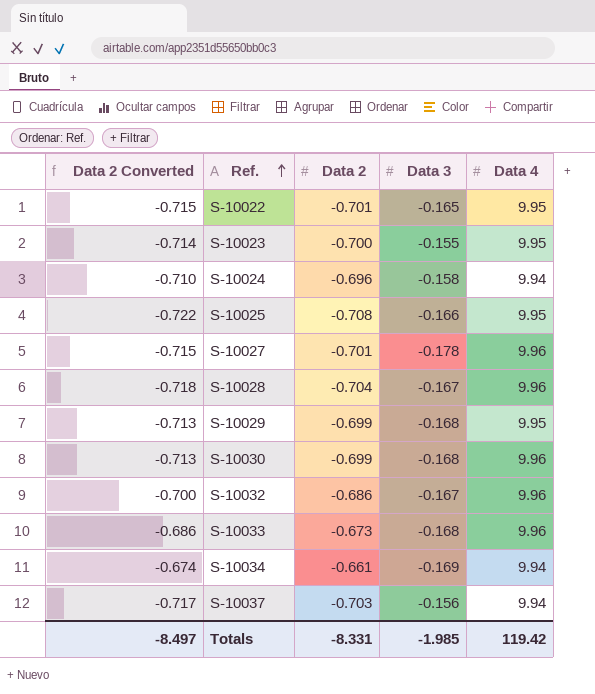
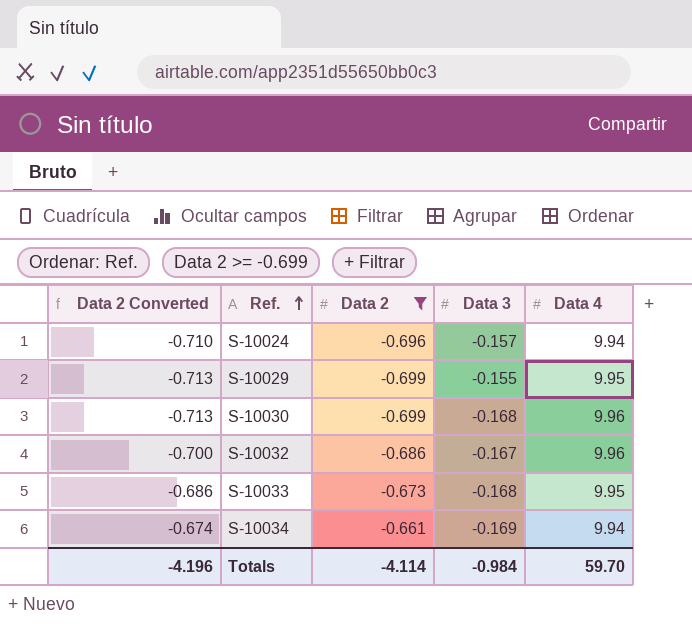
filter: none -> Data 2 >= -0.699
S-10024 | Data 3: -0.158 -> -0.157
S-10029 | Data 3: -0.168 -> -0.155
S-10033 | Data 4: 9.96 -> 9.95
Totals | Data 2 Converted: -8.497 -> -4.196
Totals | Data 2: -8.331 -> -4.114
Totals | Data 3: -1.985 -> -0.984
Totals | Data 4: 119.42 -> 59.70

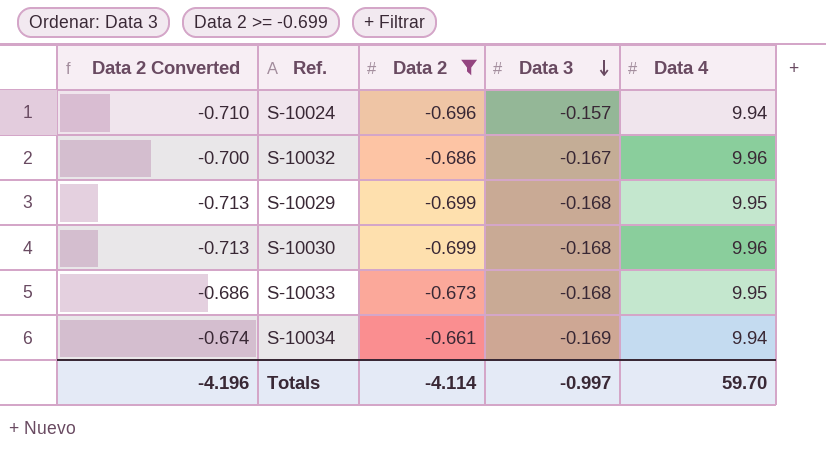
row order: Ref. ascending -> Data 3 descending
S-10029 | Data 3: -0.155 -> -0.168
Totals | Data 3: -0.984 -> -0.997

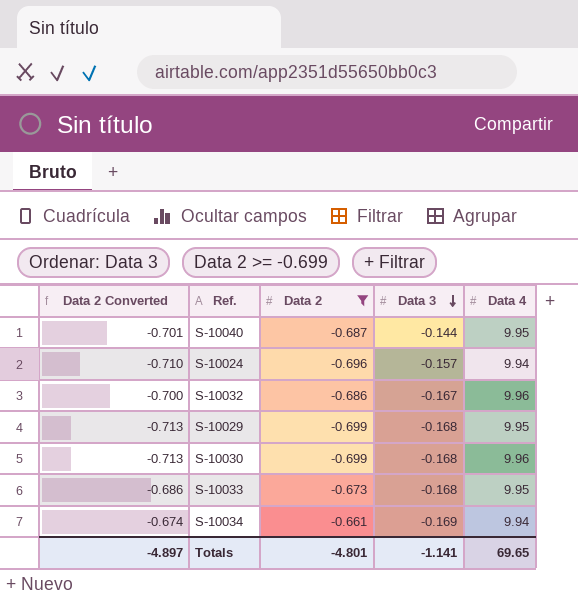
row S-10040: none -> -0.701 | -0.687 | -0.144 | 9.95
Totals | Data 2 Converted: -4.196 -> -4.897
Totals | Data 2: -4.114 -> -4.801
Totals | Data 3: -0.997 -> -1.141
Totals | Data 4: 59.70 -> 69.65

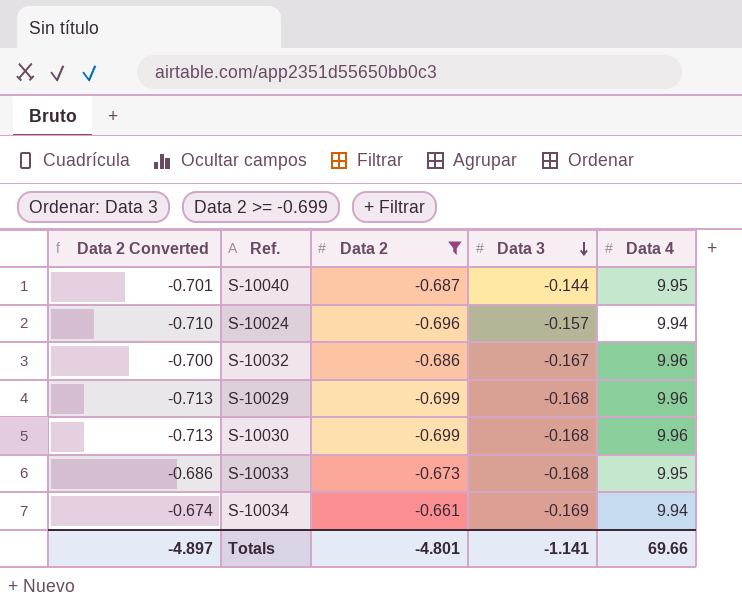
S-10029 | Data 4: 9.95 -> 9.96
Totals | Data 4: 69.65 -> 69.66

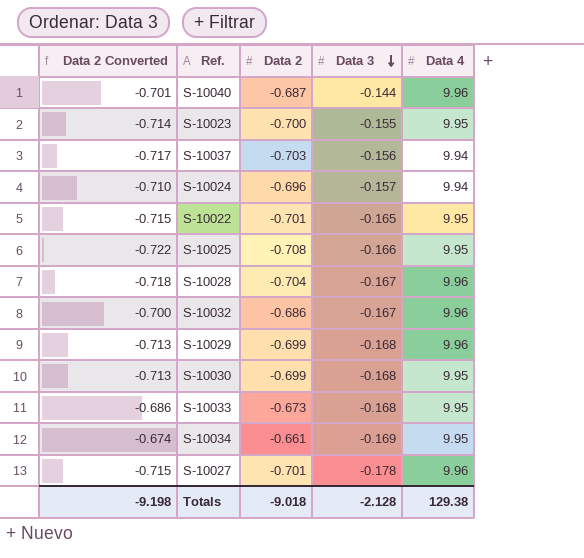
filter: Data 2 >= -0.699 -> none
S-10040 | Data 4: 9.95 -> 9.96
S-10030 | Data 4: 9.96 -> 9.95
S-10034 | Data 4: 9.94 -> 9.95
Totals | Data 2 Converted: -4.897 -> -9.198
Totals | Data 2: -4.801 -> -9.018
Totals | Data 3: -1.141 -> -2.128
Totals | Data 4: 69.66 -> 129.38

